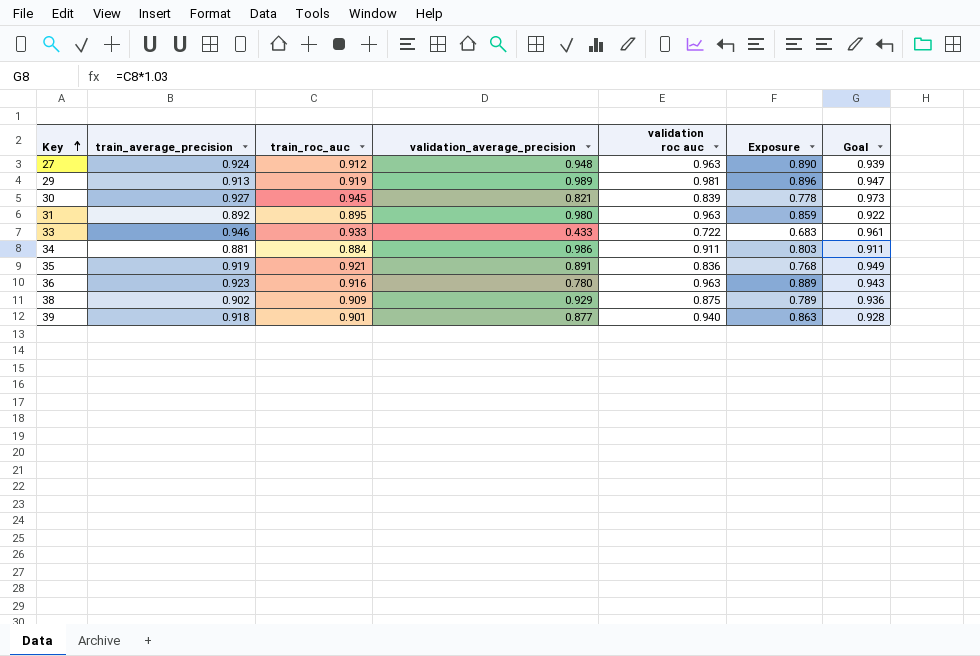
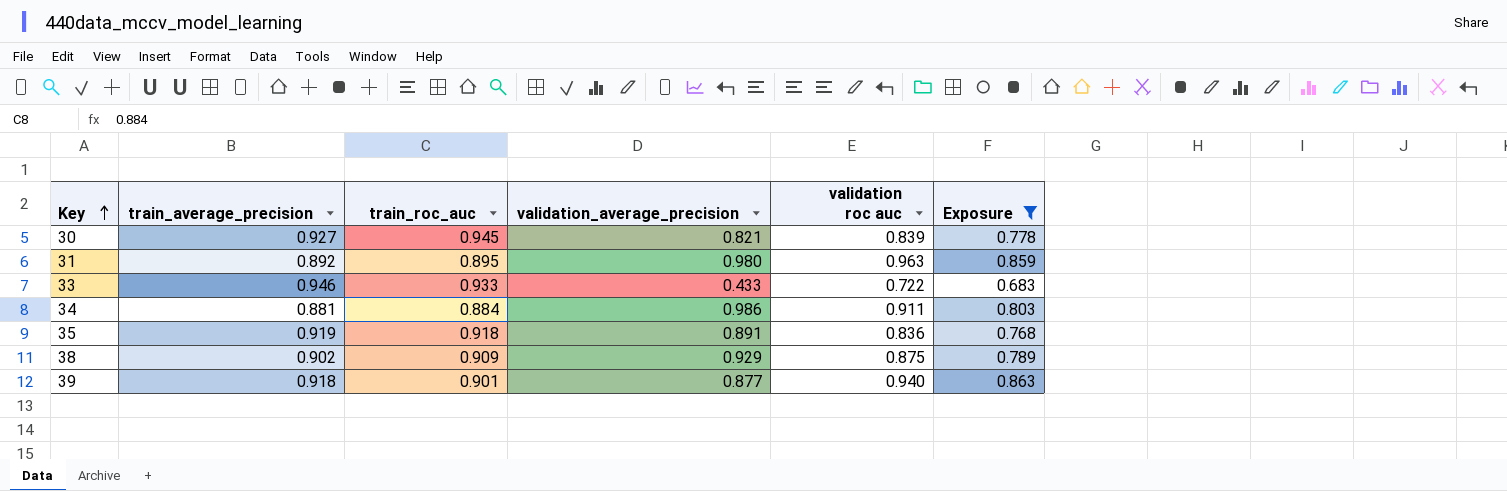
filter: none -> Exposure <= 0.863
column Goal | formula: [train_roc_auc] * 1.03 -> none
35 | train_roc_auc: 0.921 -> 0.918

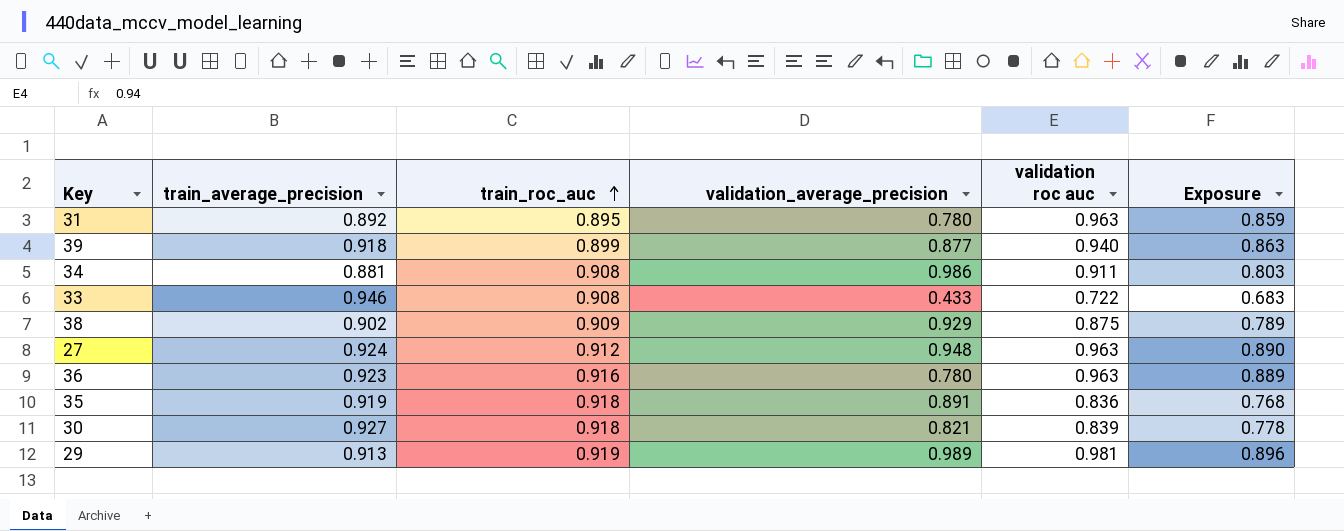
filter: Exposure <= 0.863 -> none
row order: Key ascending -> train_roc_auc ascending
31 | validation_average_precision: 0.980 -> 0.780
39 | train_roc_auc: 0.901 -> 0.899
34 | train_roc_auc: 0.884 -> 0.908
33 | train_roc_auc: 0.933 -> 0.908
30 | train_roc_auc: 0.945 -> 0.918

